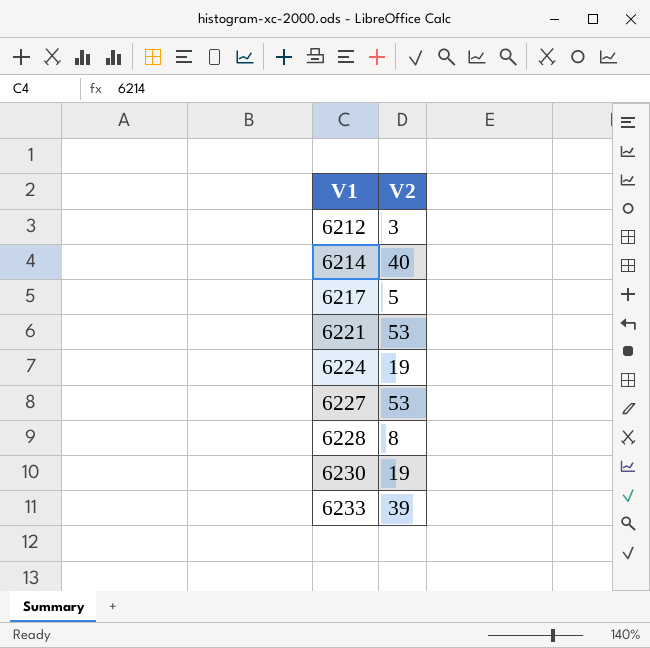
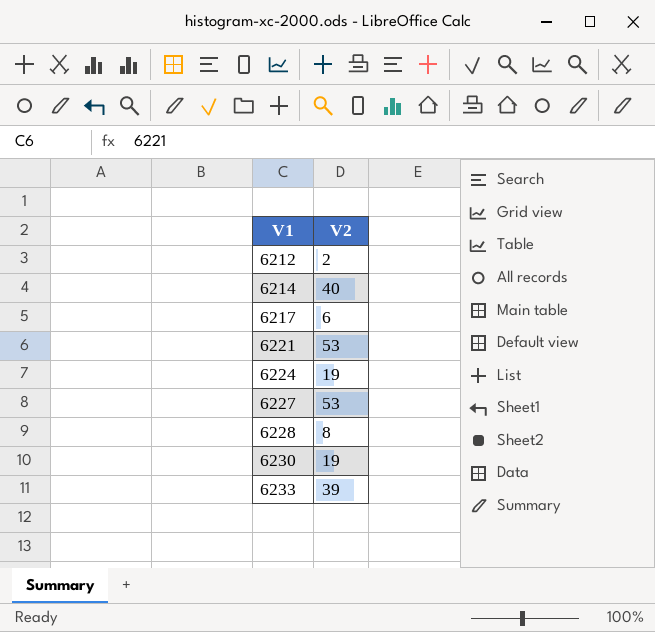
6212 | V2: 3 -> 2
6217 | V2: 5 -> 6

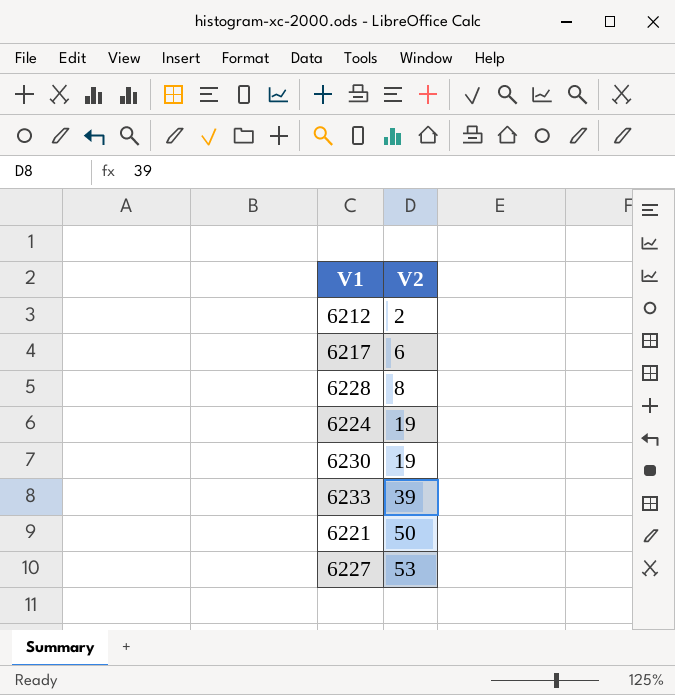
row order: V1 ascending -> V2 ascending
row 6214: 40 -> none
6221 | V2: 53 -> 50

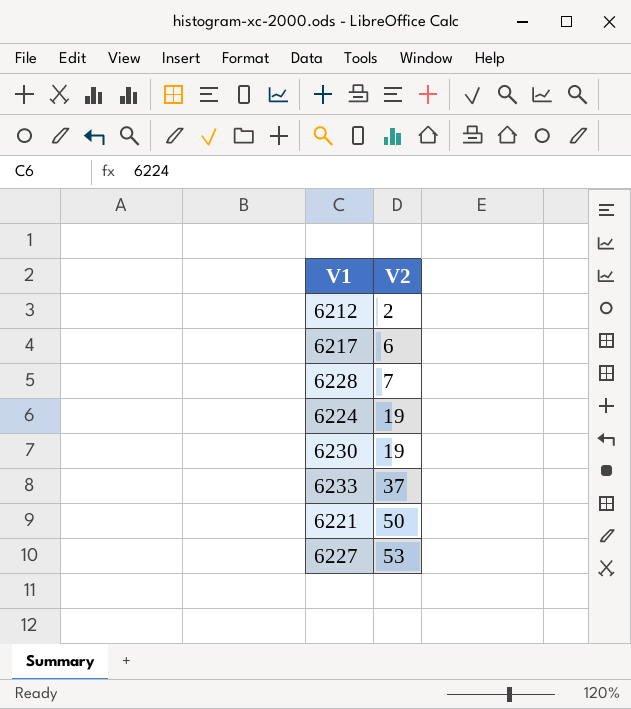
6228 | V2: 8 -> 7
6233 | V2: 39 -> 37

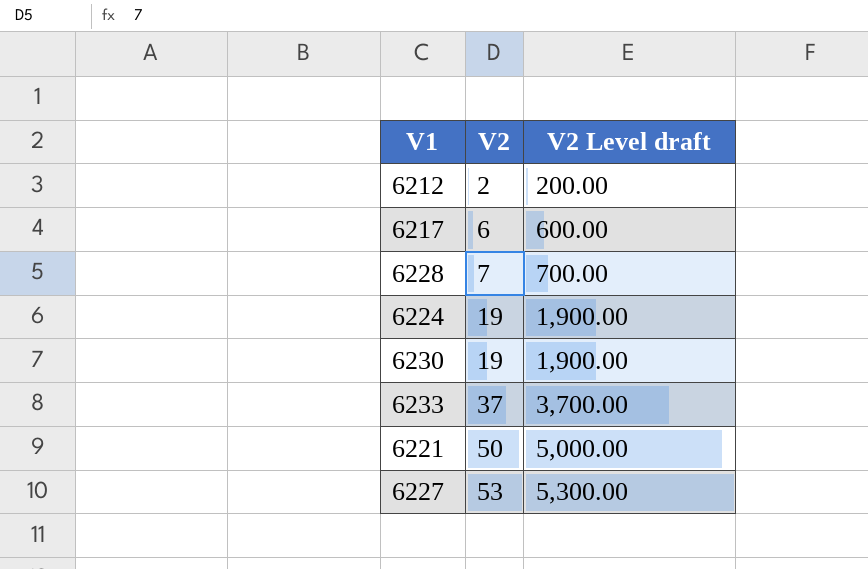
column V2 Level draft | formula: none -> [V2] * 100

